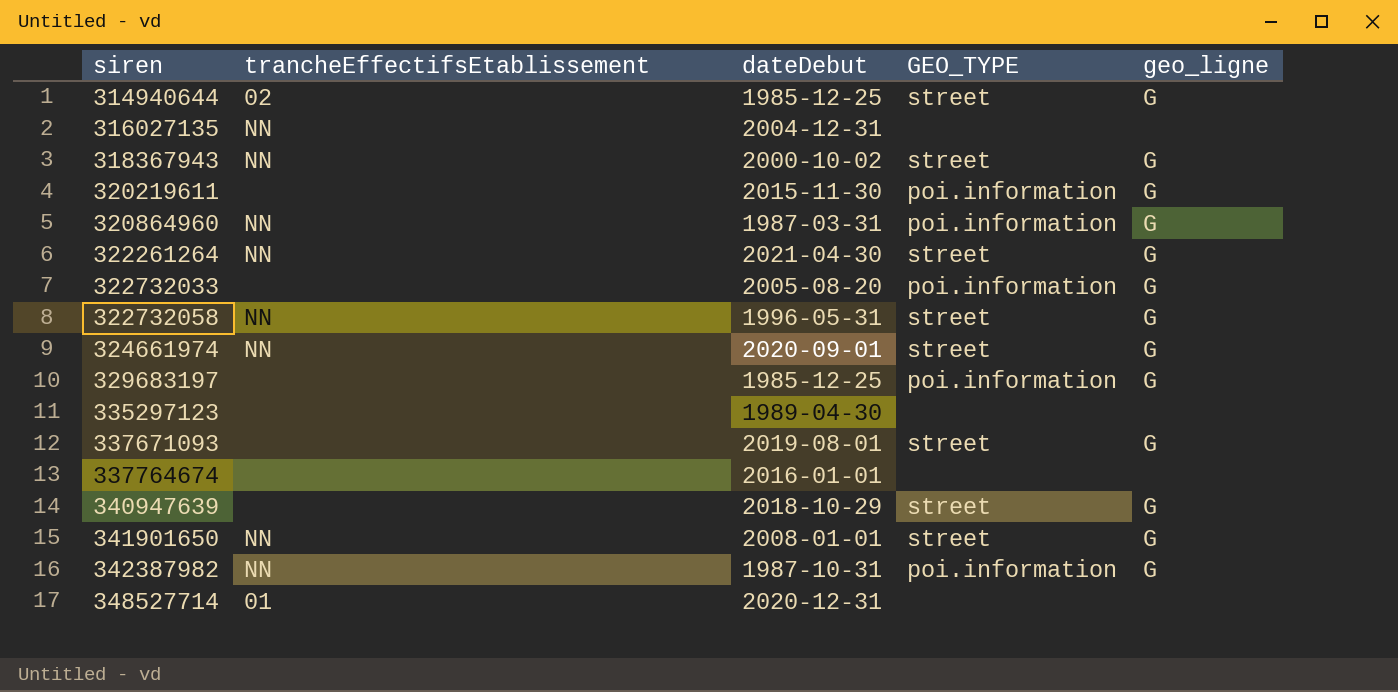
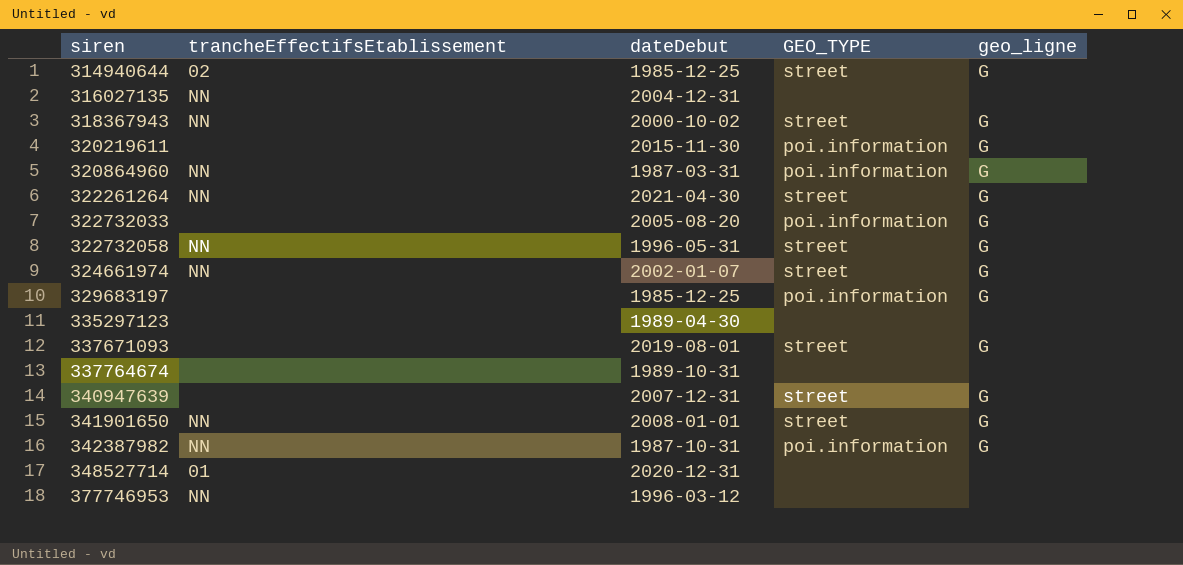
324661974 | dateDebut: 2020-09-01 -> 2002-01-07
337764674 | dateDebut: 2016-01-01 -> 1989-10-31
340947639 | dateDebut: 2018-10-29 -> 2007-12-31
row 377746953: none -> NN | 1996-03-12 | none | none

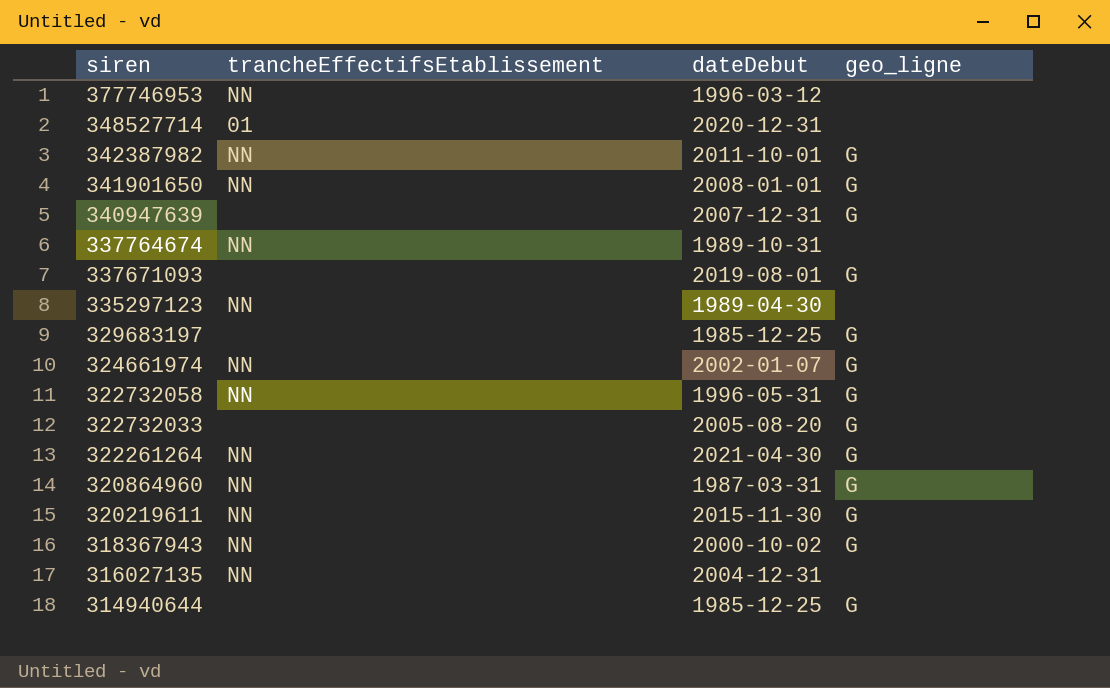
row order: siren ascending -> siren descending
column GEO_TYPE | position: 4 -> none
342387982 | dateDebut: 1987-10-31 -> 2011-10-01
337764674 | trancheEffectifsEtablissement: none -> NN
335297123 | trancheEffectifsEtablissement: none -> NN
320219611 | trancheEffectifsEtablissement: none -> NN
314940644 | trancheEffectifsEtablissement: 02 -> none

